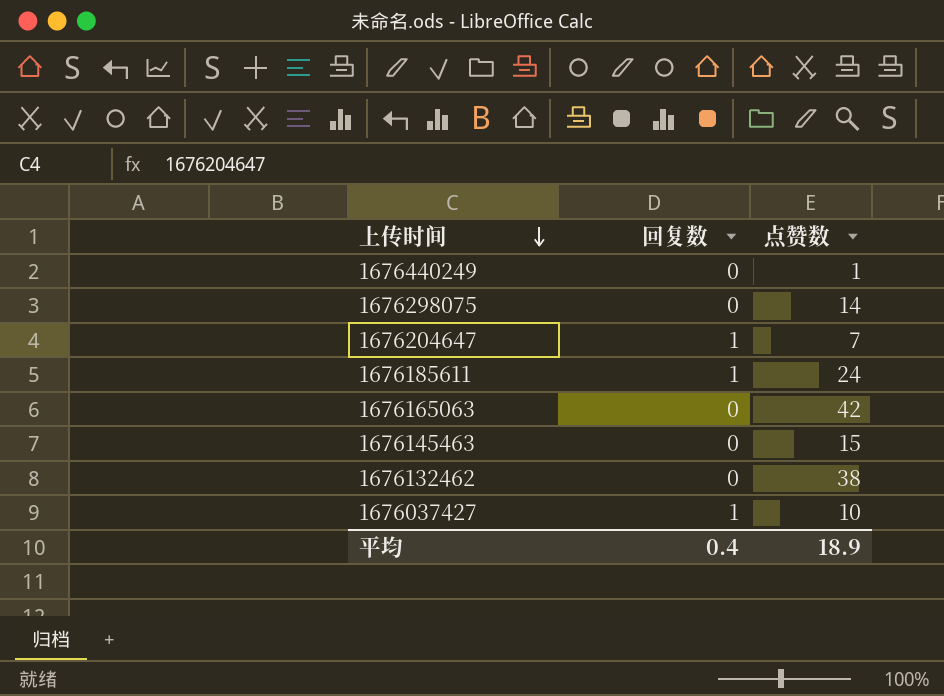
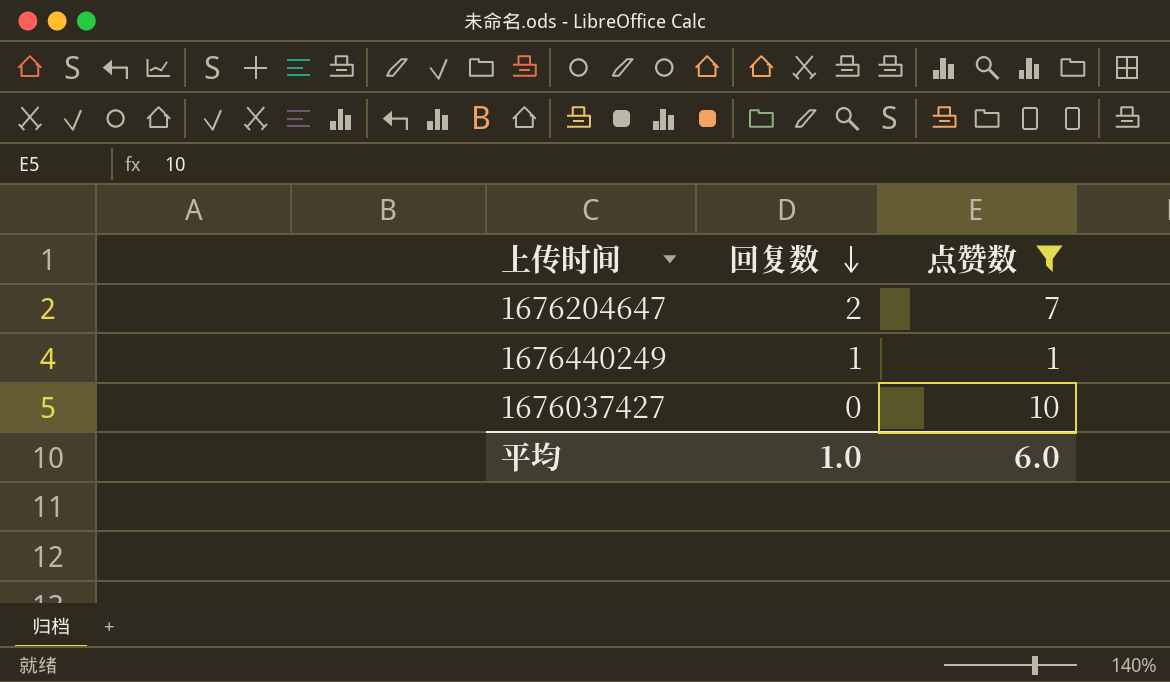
filter: none -> 点赞数 <= 10
row order: 上传时间 descending -> 回复数 descending
1676204647 | 回复数: 1 -> 2
1676440249 | 回复数: 0 -> 1
1676037427 | 回复数: 1 -> 0
平均 | 回复数: 0.4 -> 1.0
平均 | 点赞数: 18.9 -> 6.0

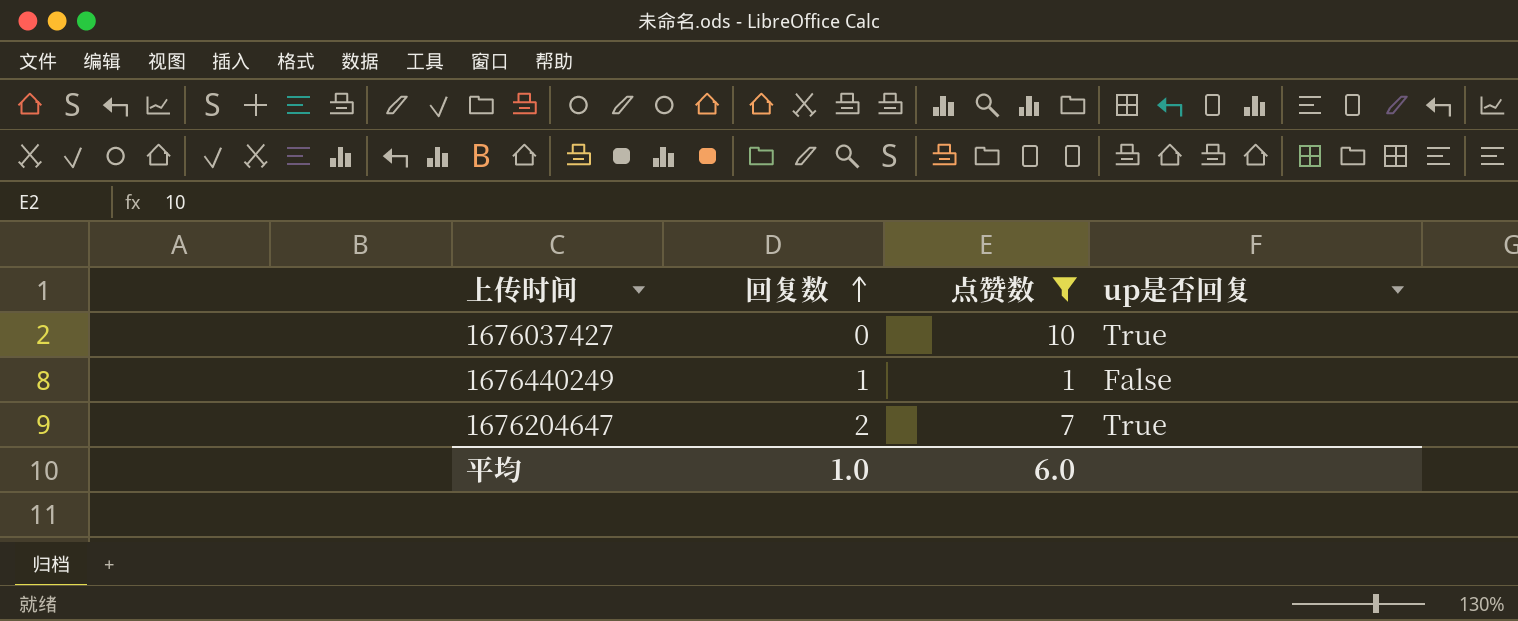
row order: 回复数 descending -> 回复数 ascending
column up是否回复 | position: none -> 4

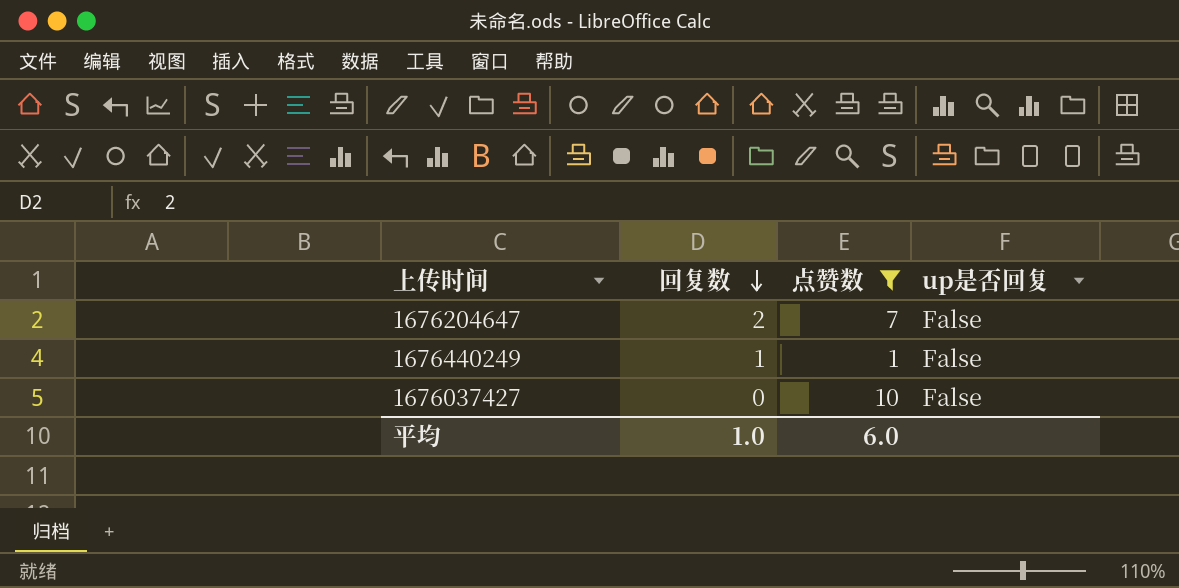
row order: 回复数 ascending -> 回复数 descending
1676204647 | up是否回复: True -> False
1676037427 | up是否回复: True -> False

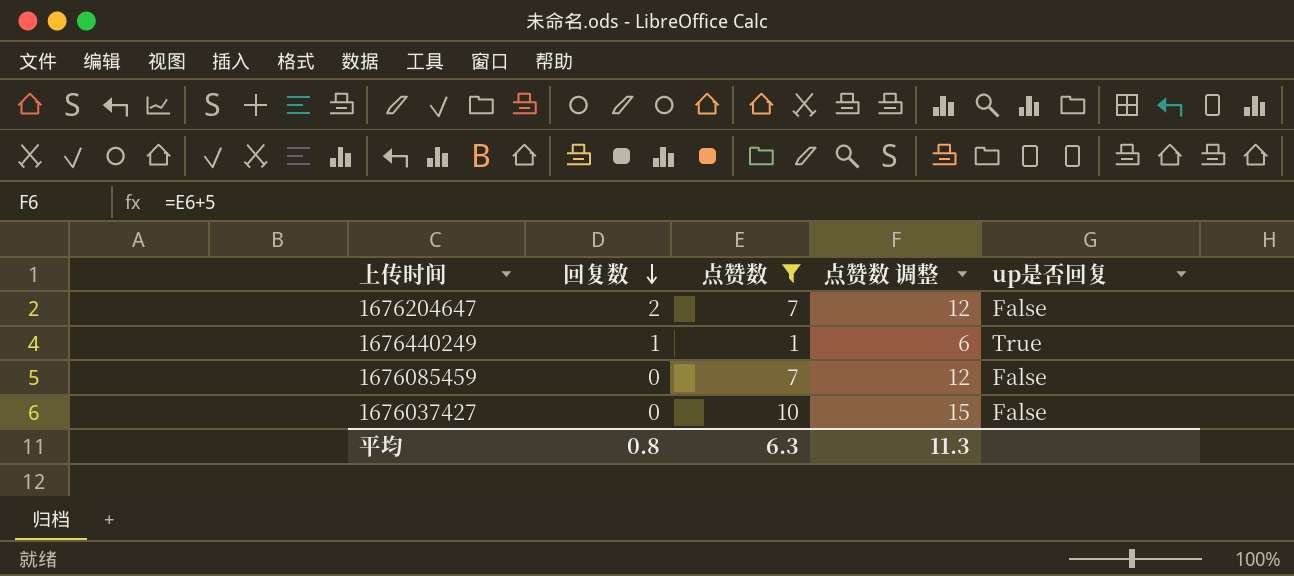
column 点赞数 调整 | formula: none -> [点赞数] + 5
1676440249 | up是否回复: False -> True
row 1676085459: none -> 0 | 7 | 12 | False
平均 | 回复数: 1.0 -> 0.8
平均 | 点赞数: 6.0 -> 6.3

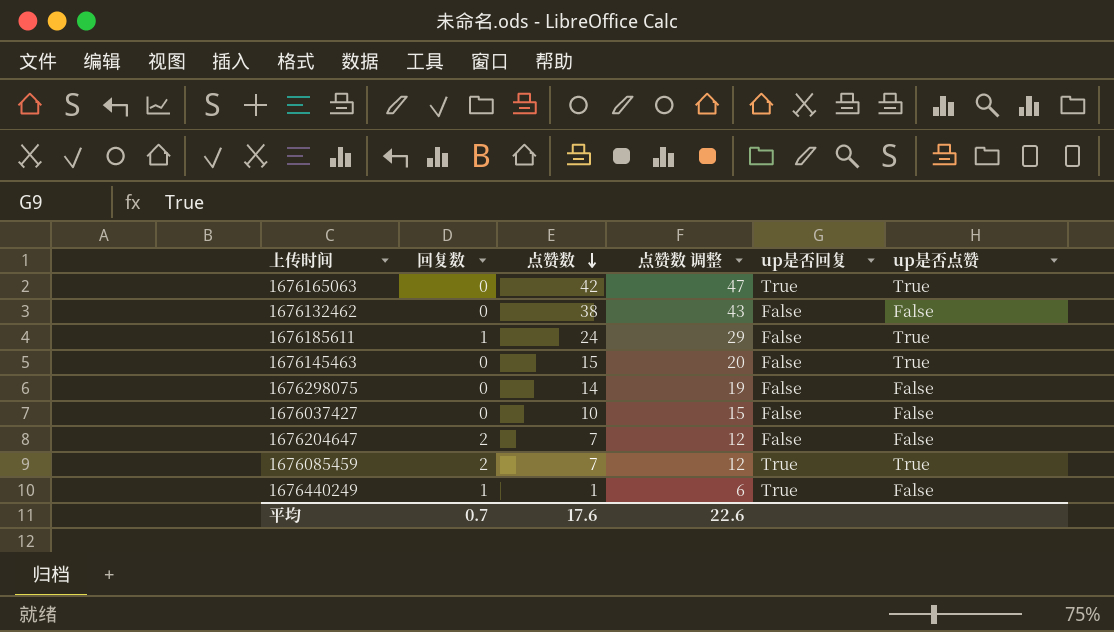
filter: 点赞数 <= 10 -> none
row order: 回复数 descending -> 点赞数 descending
column up是否点赞 | position: none -> 6
1676085459 | 回复数: 0 -> 2
1676085459 | up是否回复: False -> True
平均 | 回复数: 0.8 -> 0.7
平均 | 点赞数: 6.3 -> 17.6
平均 | 点赞数 调整: 11.3 -> 22.6

